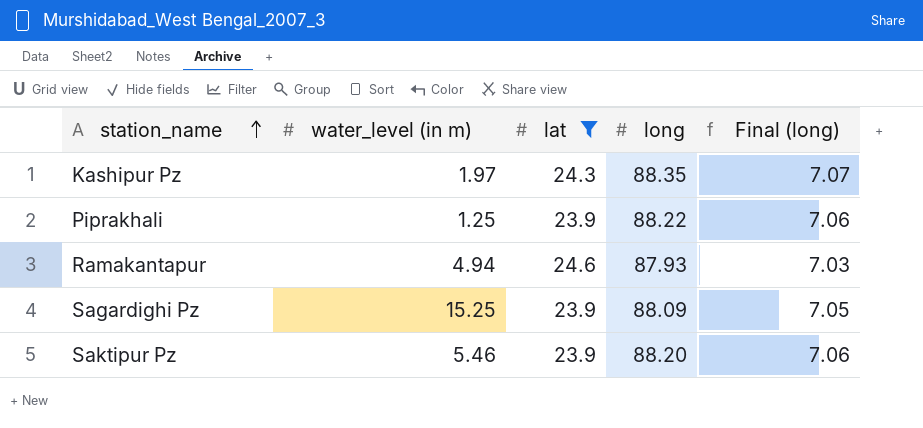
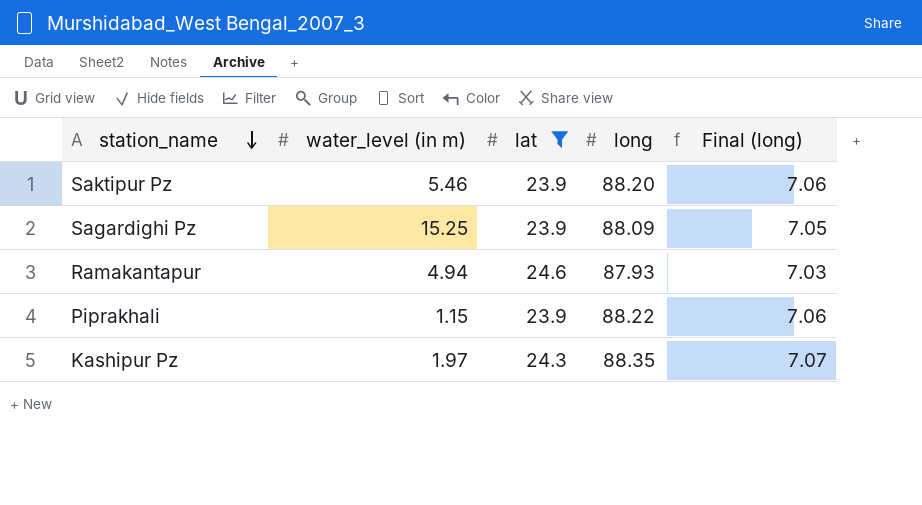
row order: station_name ascending -> station_name descending
Piprakhali | water_level (in m): 1.25 -> 1.15

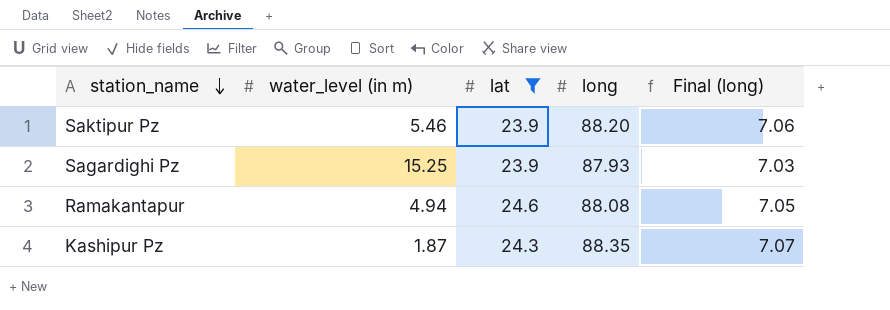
row Piprakhali: 1.15 | 23.9 | 88.22 | 7.06 -> none
Sagardighi Pz | long: 88.09 -> 87.93
Sagardighi Pz | Final (long): 7.05 -> 7.03
Ramakantapur | long: 87.93 -> 88.08
Ramakantapur | Final (long): 7.03 -> 7.05
Kashipur Pz | water_level (in m): 1.97 -> 1.87

